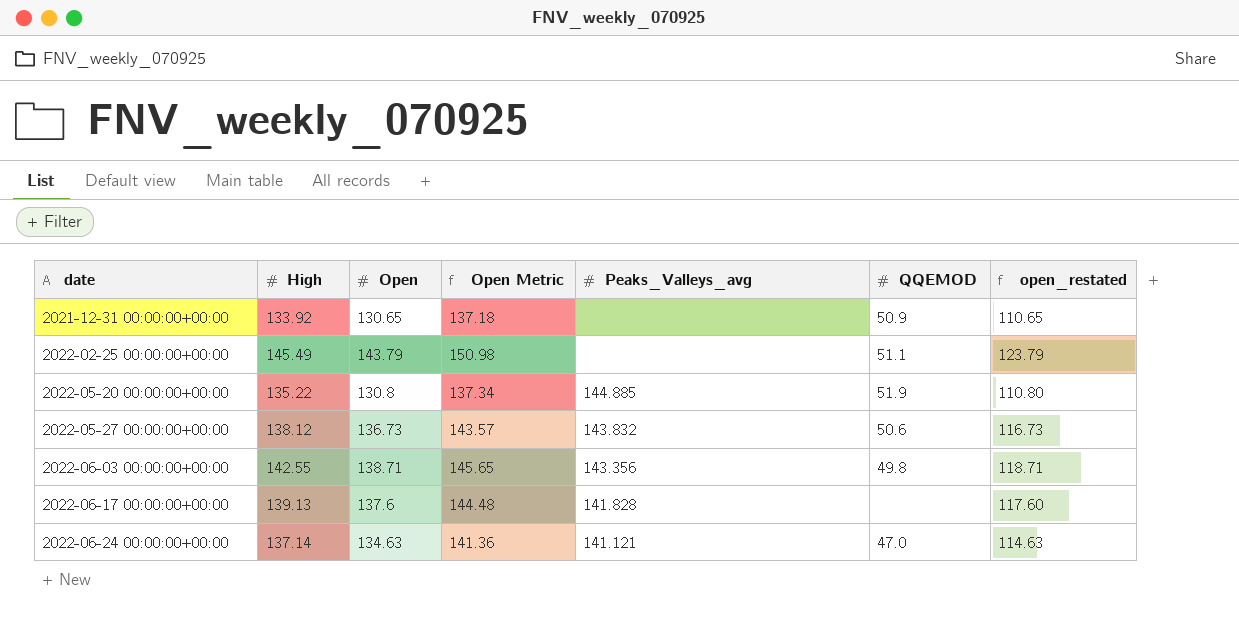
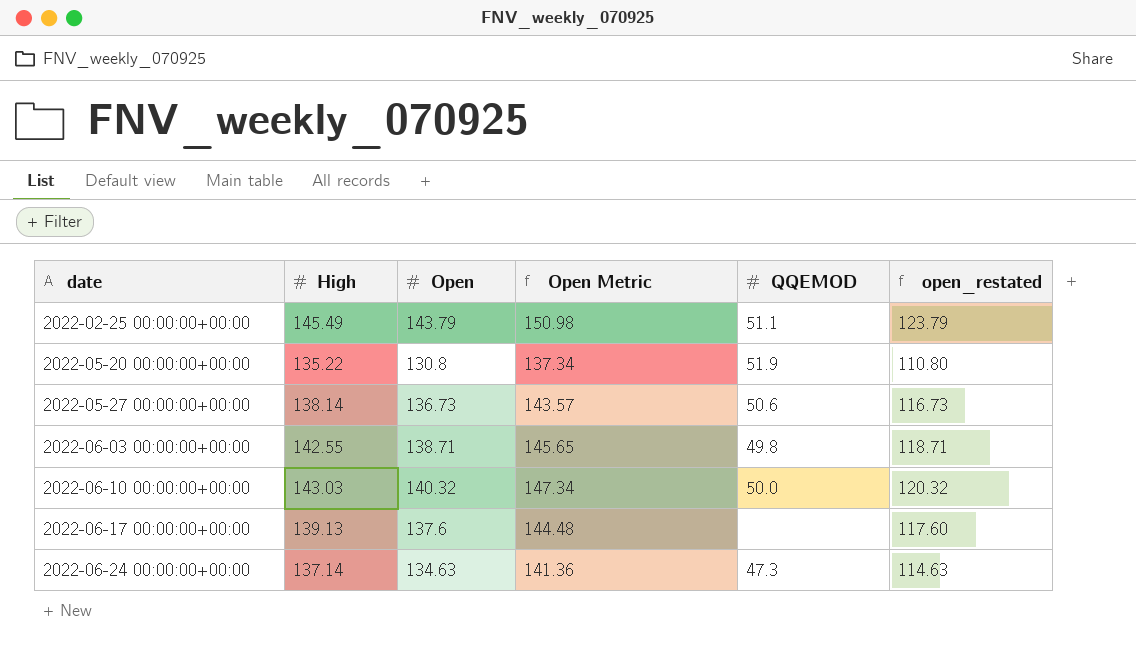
column Peaks_Valleys_avg | position: 5 -> none
row 2021-12-31 00:00:00+00:00: 133.92 | 130.65 | 137.18 | none | 50.9 | 110.65 -> none
2022-05-27 00:00:00+00:00 | High: 138.12 -> 138.14
row 2022-06-10 00:00:00+00:00: none -> 143.03 | 140.32 | 147.34 | 50.0 | 120.32
2022-06-24 00:00:00+00:00 | QQEMOD: 47.0 -> 47.3

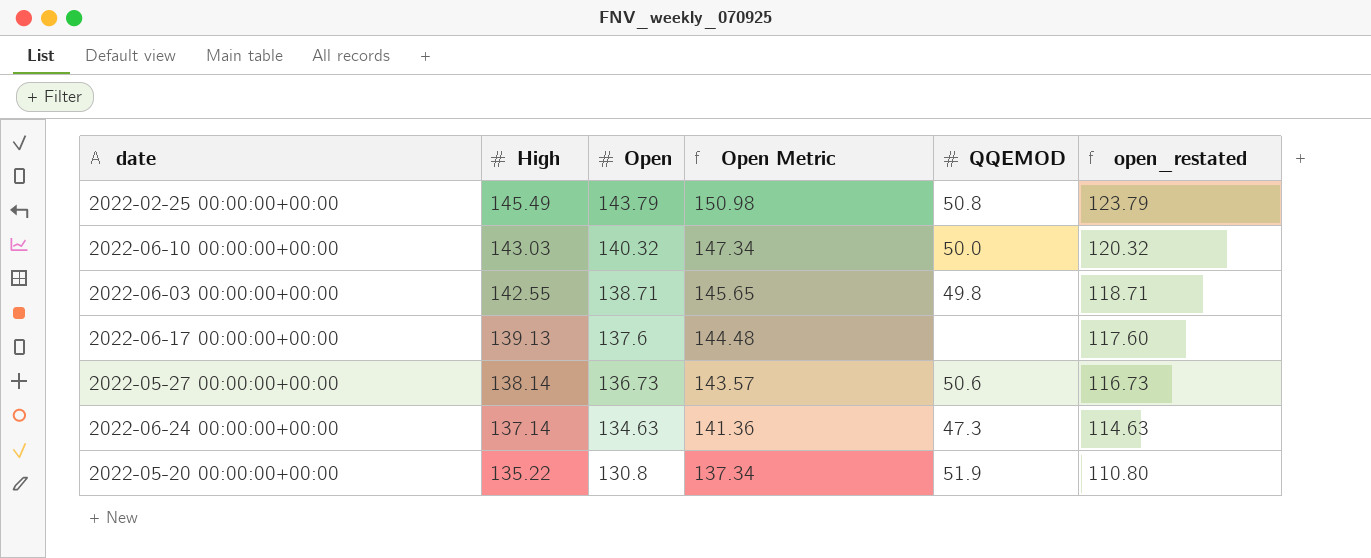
row order: date ascending -> High descending
2022-02-25 00:00:00+00:00 | QQEMOD: 51.1 -> 50.8

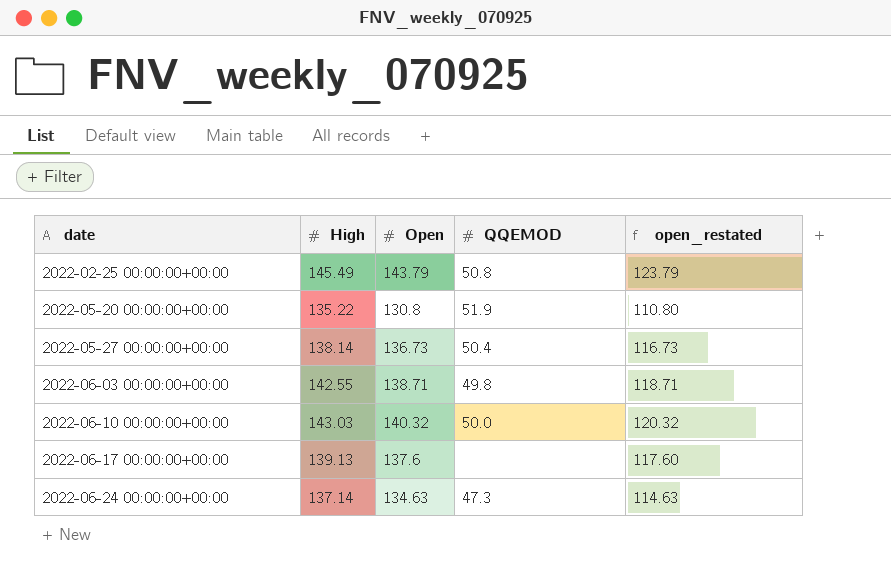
row order: High descending -> date ascending
column Open Metric | formula: [Open] * 1.05 -> none
2022-05-27 00:00:00+00:00 | QQEMOD: 50.6 -> 50.4

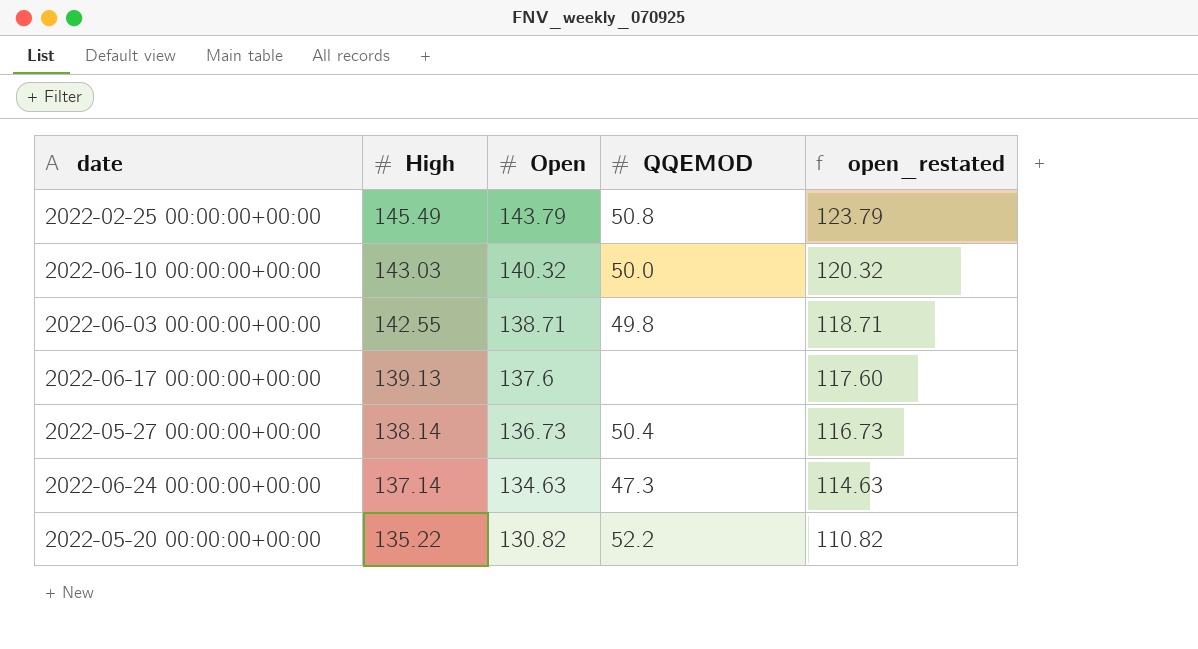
row order: date ascending -> High descending
2022-05-20 00:00:00+00:00 | Open: 130.8 -> 130.82
2022-05-20 00:00:00+00:00 | QQEMOD: 51.9 -> 52.2
2022-05-20 00:00:00+00:00 | open_restated: 110.80 -> 110.82

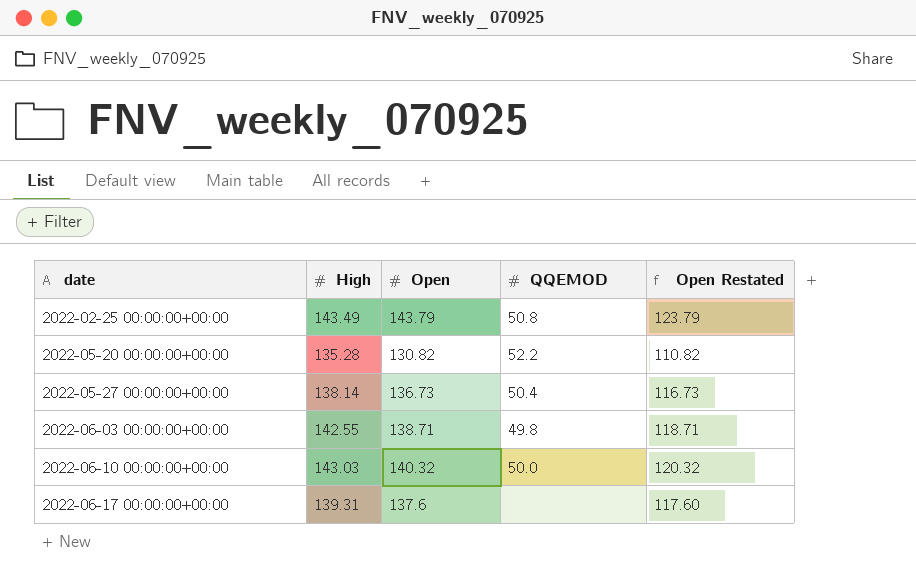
row order: High descending -> date ascending
column name: open_restated -> Open Restated
row 2022-06-24 00:00:00+00:00: 137.14 | 134.63 | 47.3 | 114.63 -> none
2022-02-25 00:00:00+00:00 | High: 145.49 -> 143.49
2022-05-20 00:00:00+00:00 | High: 135.22 -> 135.28
2022-06-17 00:00:00+00:00 | High: 139.13 -> 139.31

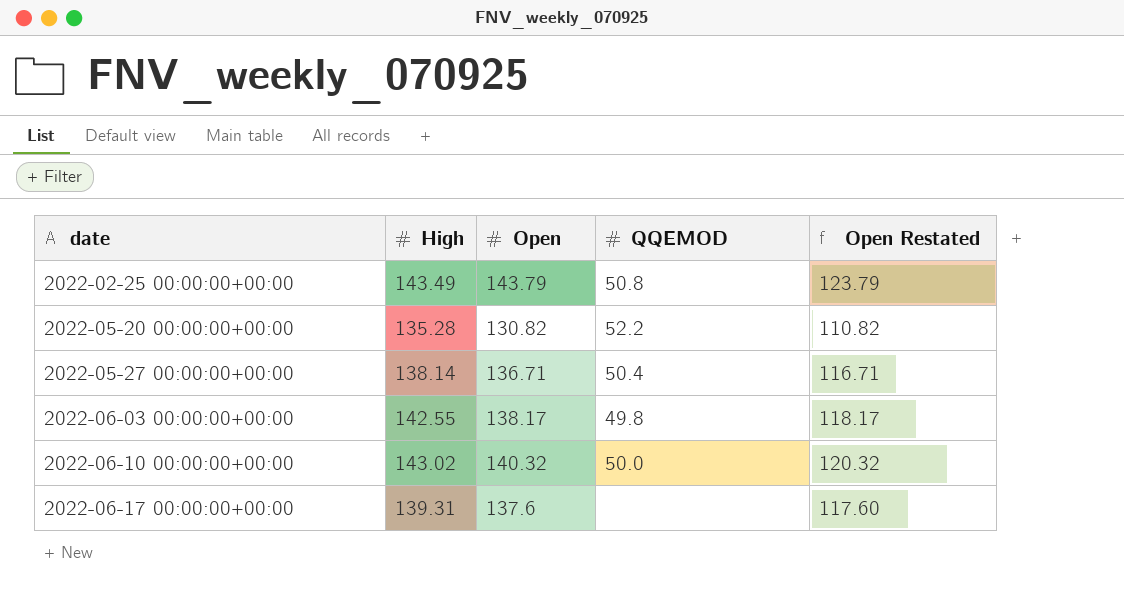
2022-05-27 00:00:00+00:00 | Open: 136.73 -> 136.71
2022-05-27 00:00:00+00:00 | Open Restated: 116.73 -> 116.71
2022-06-03 00:00:00+00:00 | Open: 138.71 -> 138.17
2022-06-03 00:00:00+00:00 | Open Restated: 118.71 -> 118.17
2022-06-10 00:00:00+00:00 | High: 143.03 -> 143.02

